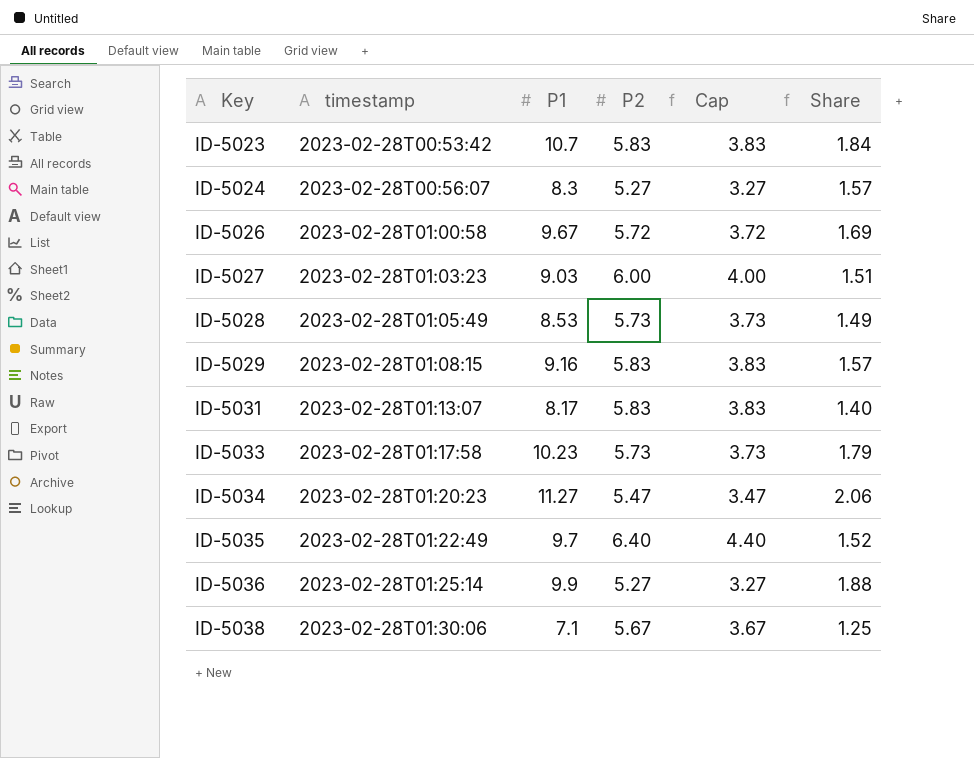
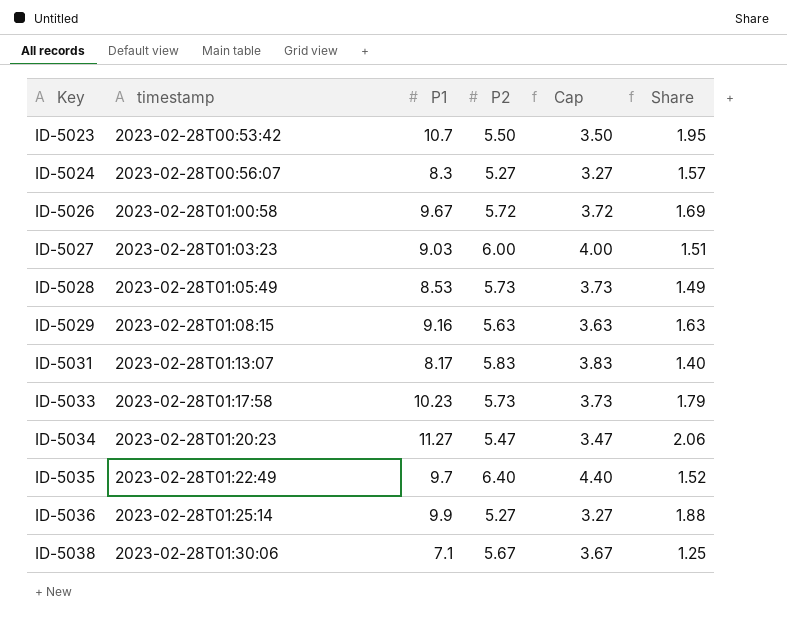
ID-5023 | P2: 5.83 -> 5.50
ID-5023 | Cap: 3.83 -> 3.50
ID-5023 | Share: 1.84 -> 1.95
ID-5029 | P2: 5.83 -> 5.63
ID-5029 | Cap: 3.83 -> 3.63
ID-5029 | Share: 1.57 -> 1.63

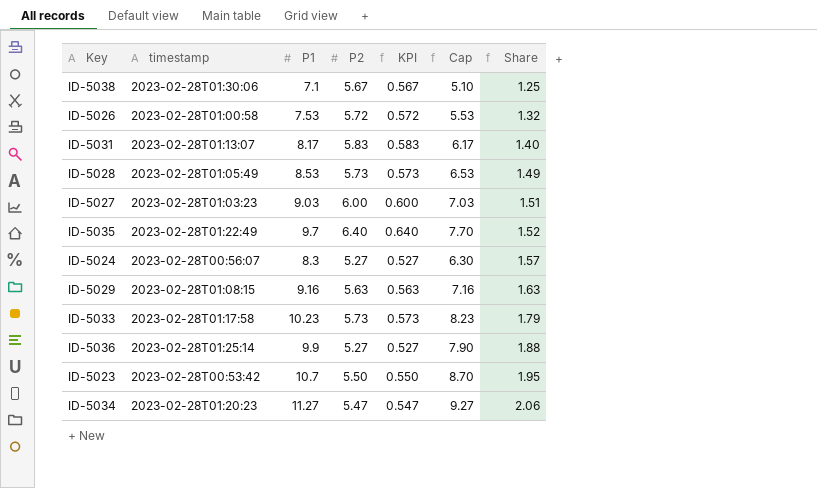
row order: Key ascending -> Share ascending
column KPI | formula: none -> [P2] * 0.1
column Cap | formula: [P2] - 2 -> [P1] - 2
ID-5026 | P1: 9.67 -> 7.53
ID-5026 | Share: 1.69 -> 1.32

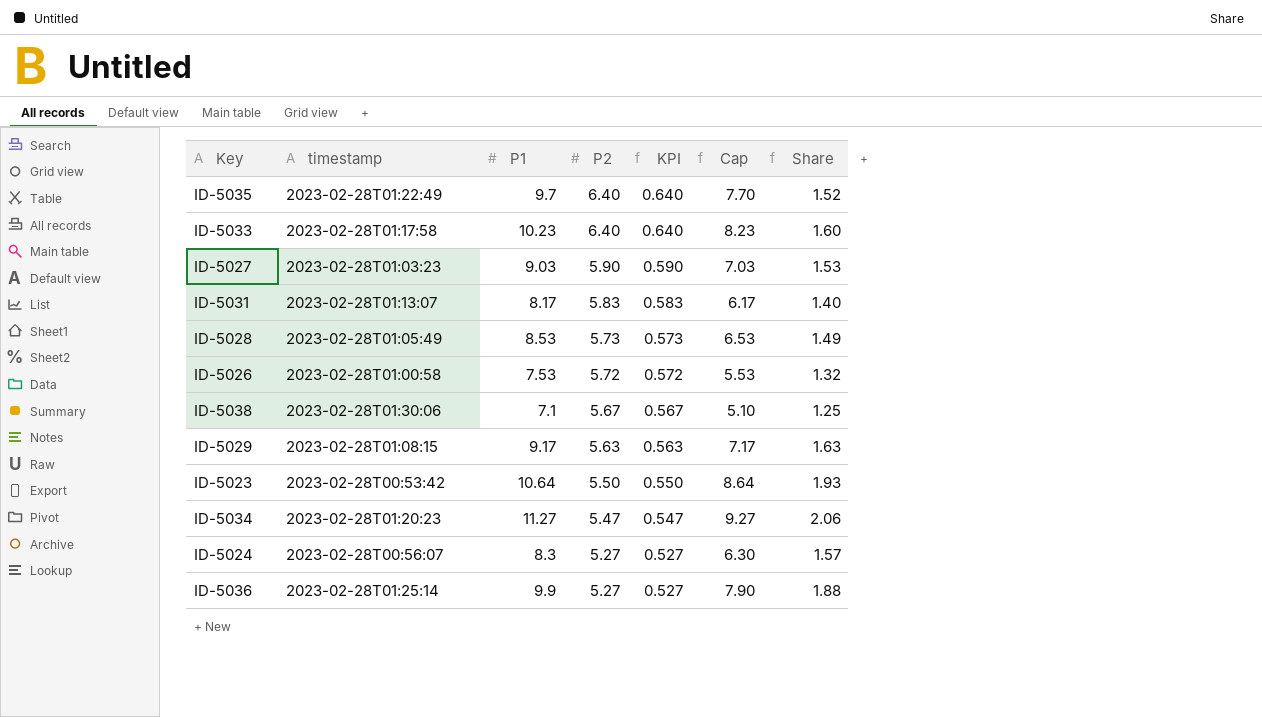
row order: Share ascending -> P2 descending
ID-5033 | P2: 5.73 -> 6.40
ID-5033 | KPI: 0.573 -> 0.640
ID-5033 | Share: 1.79 -> 1.60
ID-5027 | P2: 6.00 -> 5.90
ID-5027 | KPI: 0.600 -> 0.590
ID-5027 | Share: 1.51 -> 1.53
ID-5029 | P1: 9.16 -> 9.17
ID-5029 | Cap: 7.16 -> 7.17
ID-5023 | P1: 10.7 -> 10.64
ID-5023 | Cap: 8.70 -> 8.64
ID-5023 | Share: 1.95 -> 1.93

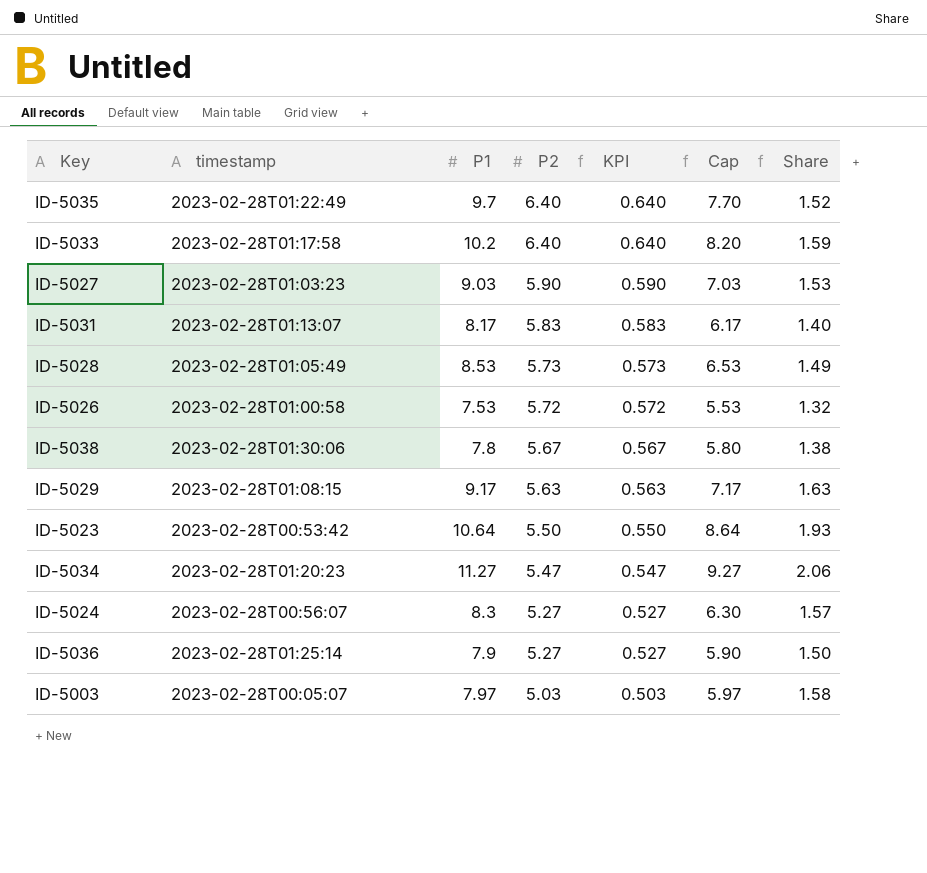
ID-5033 | P1: 10.23 -> 10.2
ID-5033 | Cap: 8.23 -> 8.20
ID-5033 | Share: 1.60 -> 1.59
ID-5038 | P1: 7.1 -> 7.8
ID-5038 | Cap: 5.10 -> 5.80
ID-5038 | Share: 1.25 -> 1.38
ID-5036 | P1: 9.9 -> 7.9
ID-5036 | Cap: 7.90 -> 5.90
ID-5036 | Share: 1.88 -> 1.50
row ID-5003: none -> 2023-02-28T00:05:07 | 7.97 | 5.03 | 0.503 | 5.97 | 1.58

